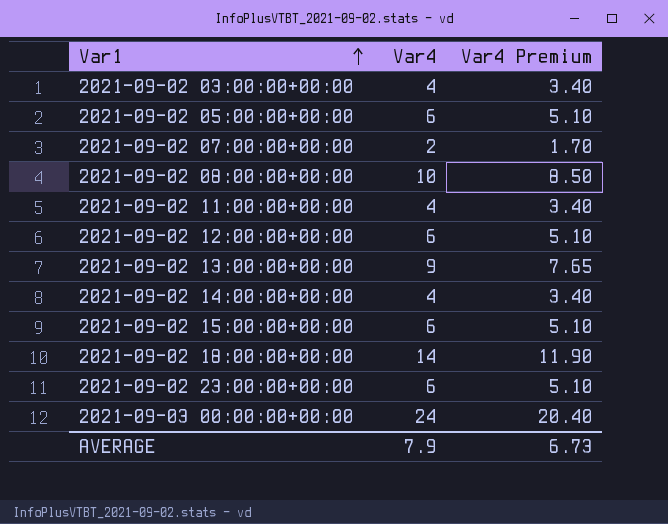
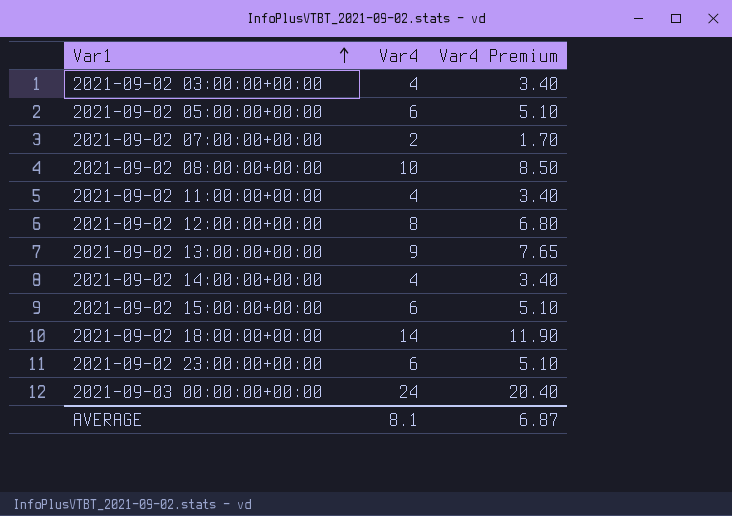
2021-09-02 12:00:00+00:00 | Var4: 6 -> 8
2021-09-02 12:00:00+00:00 | Var4 Premium: 5.10 -> 6.80
AVERAGE | Var4: 7.9 -> 8.1
AVERAGE | Var4 Premium: 6.73 -> 6.87

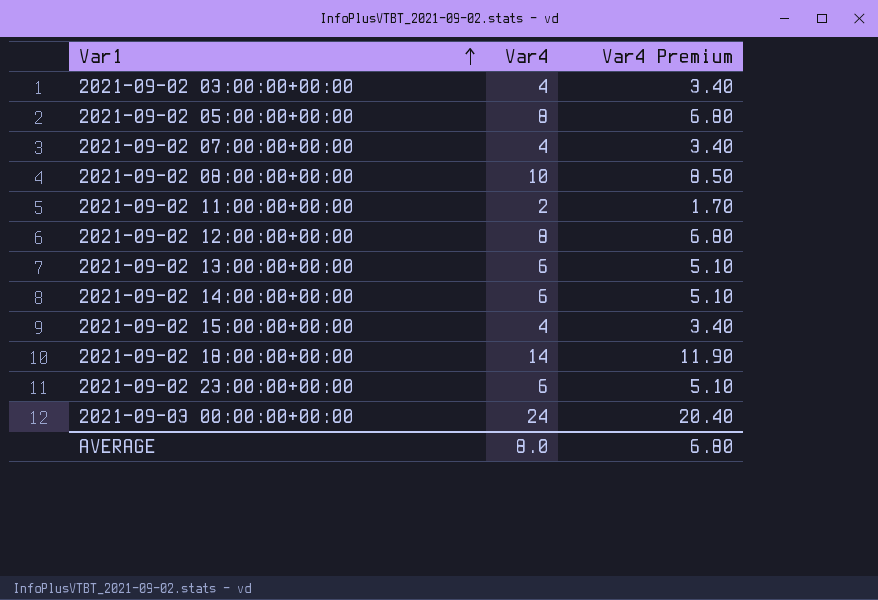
2021-09-02 05:00:00+00:00 | Var4: 6 -> 8
2021-09-02 05:00:00+00:00 | Var4 Premium: 5.10 -> 6.80
2021-09-02 07:00:00+00:00 | Var4: 2 -> 4
2021-09-02 07:00:00+00:00 | Var4 Premium: 1.70 -> 3.40
2021-09-02 11:00:00+00:00 | Var4: 4 -> 2
2021-09-02 11:00:00+00:00 | Var4 Premium: 3.40 -> 1.70
2021-09-02 13:00:00+00:00 | Var4: 9 -> 6
2021-09-02 13:00:00+00:00 | Var4 Premium: 7.65 -> 5.10
2021-09-02 14:00:00+00:00 | Var4: 4 -> 6
2021-09-02 14:00:00+00:00 | Var4 Premium: 3.40 -> 5.10
2021-09-02 15:00:00+00:00 | Var4: 6 -> 4
2021-09-02 15:00:00+00:00 | Var4 Premium: 5.10 -> 3.40
AVERAGE | Var4: 8.1 -> 8.0
AVERAGE | Var4 Premium: 6.87 -> 6.80

